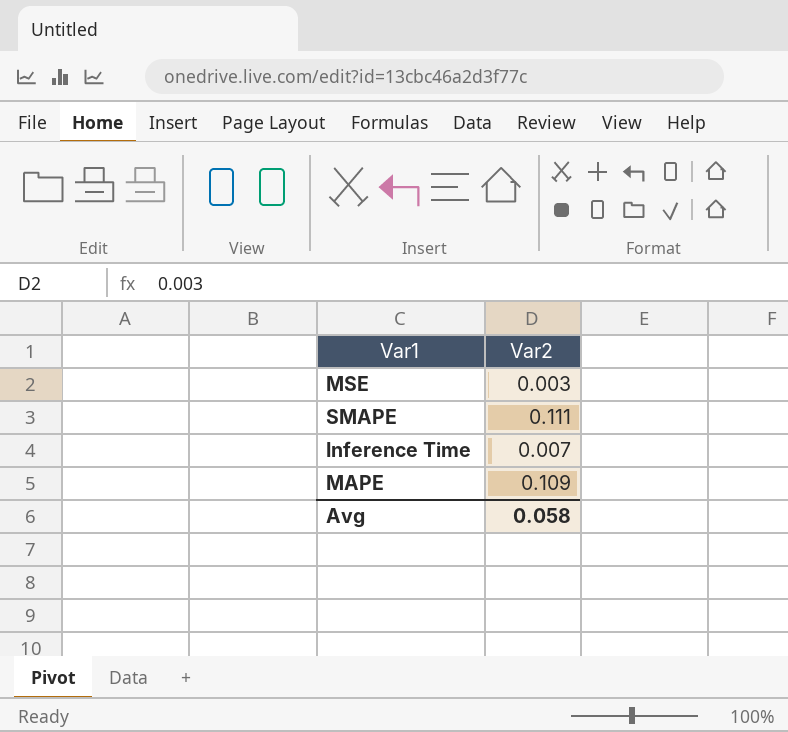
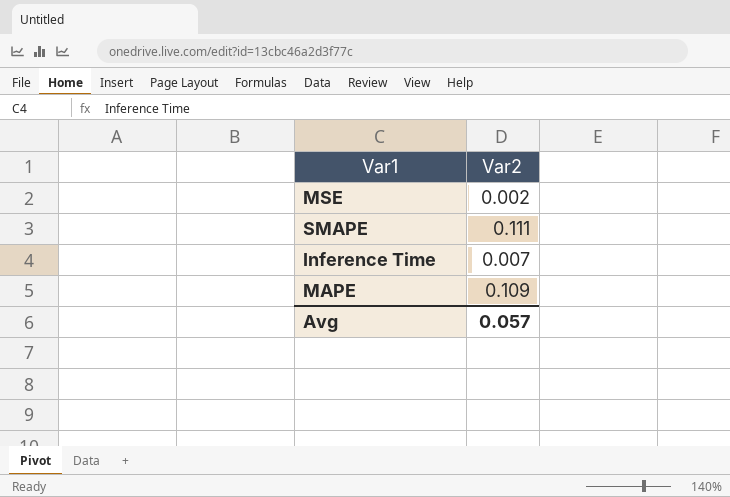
MSE | Var2: 0.003 -> 0.002
Avg | Var2: 0.058 -> 0.057

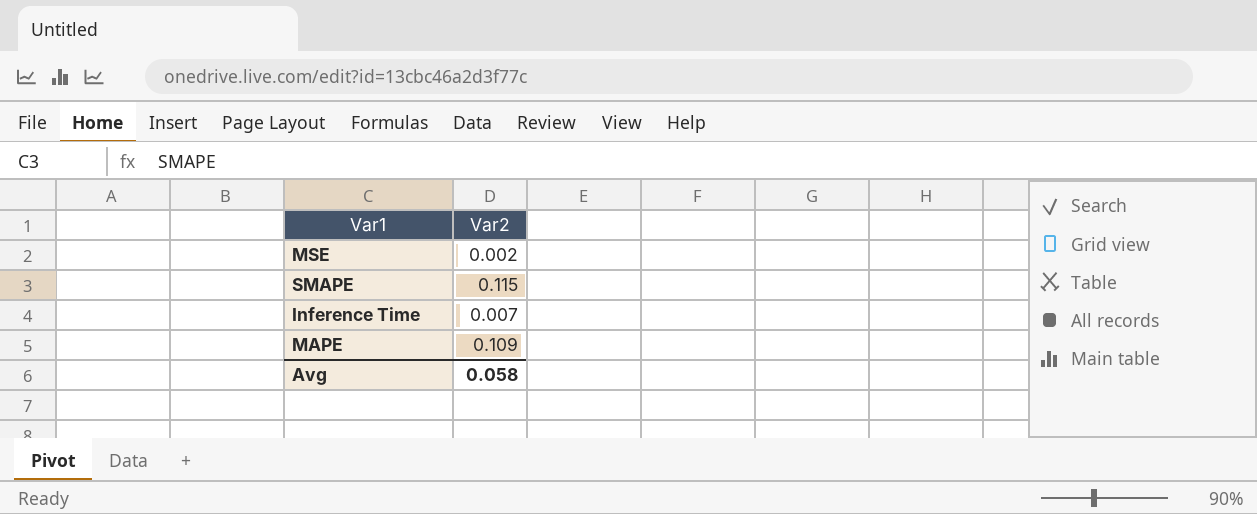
SMAPE | Var2: 0.111 -> 0.115
Avg | Var2: 0.057 -> 0.058

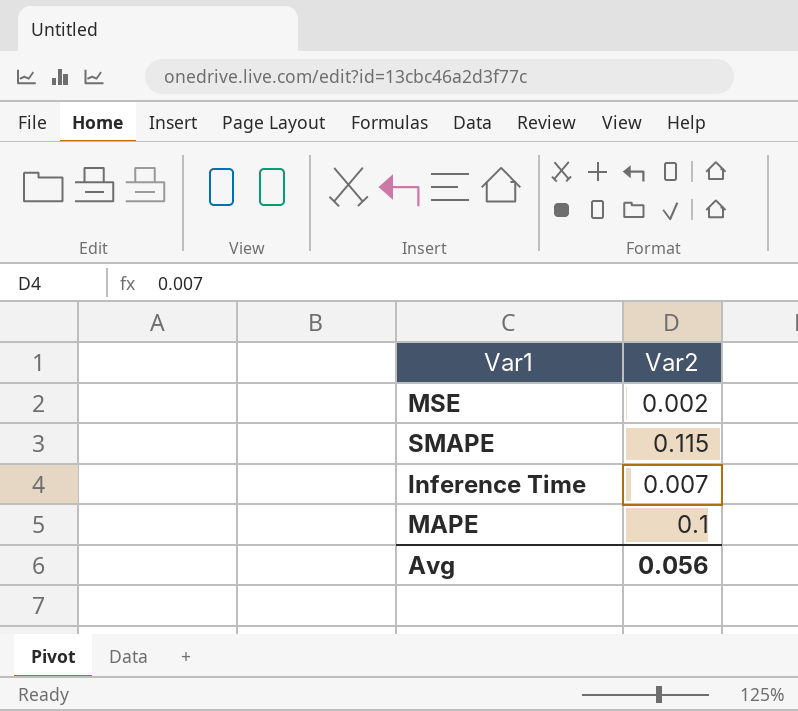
MAPE | Var2: 0.109 -> 0.1
Avg | Var2: 0.058 -> 0.056

